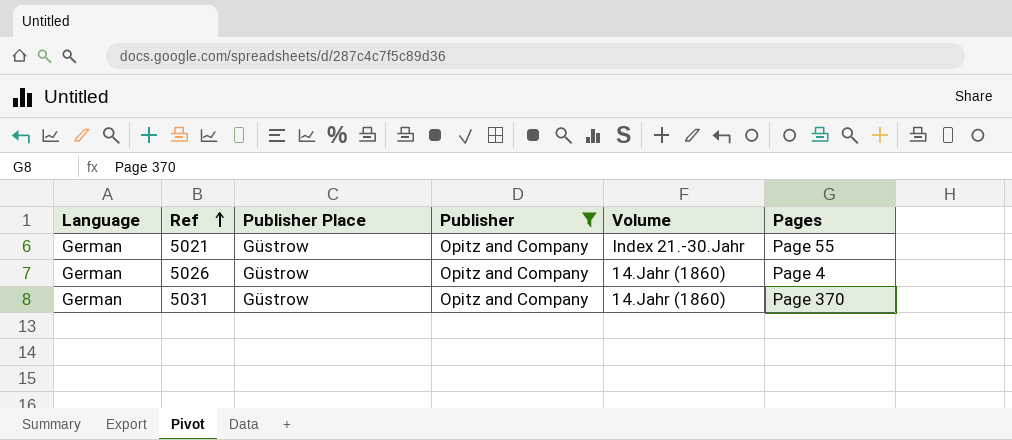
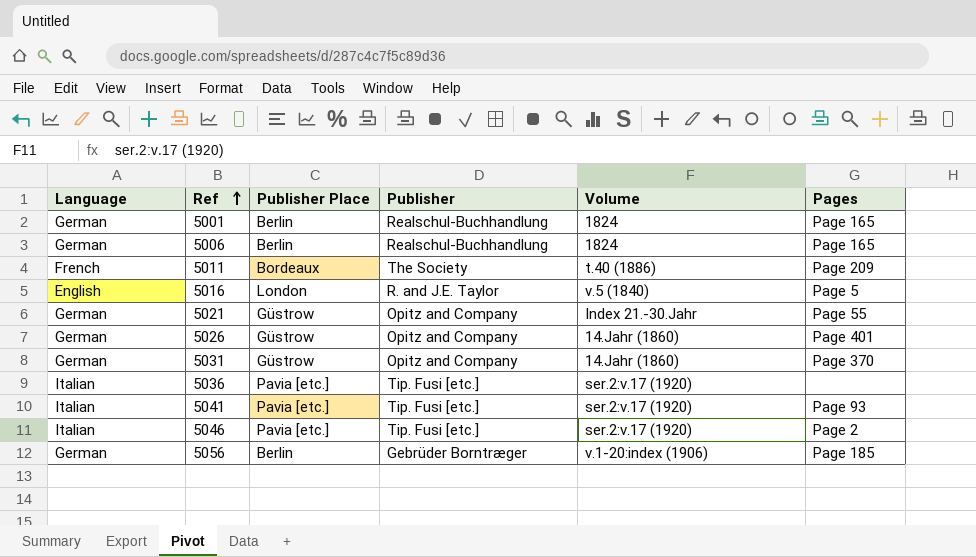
filter: Publisher = Opitz and Company -> none
5026 | Pages: Page 4 -> Page 401

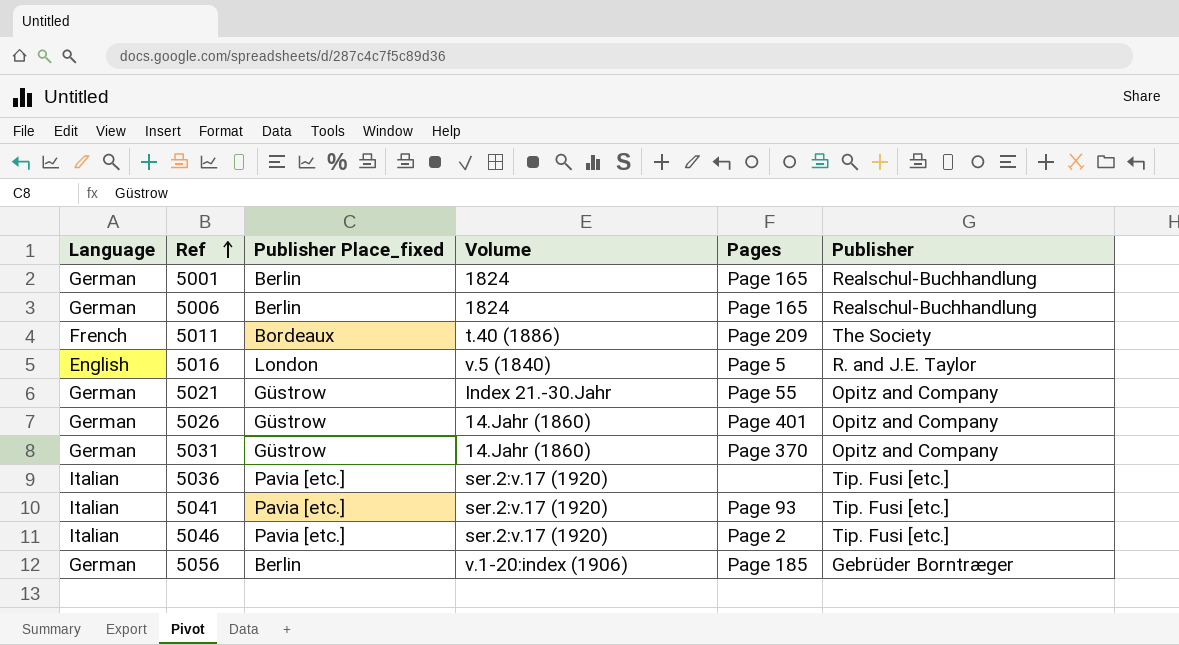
column name: Publisher Place -> Publisher Place_fixed
column Publisher | position: 4 -> 6

